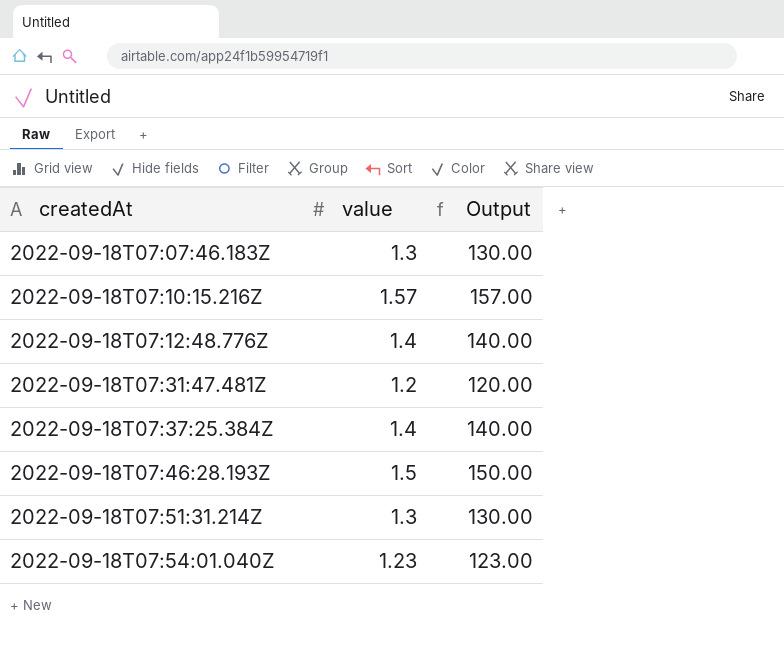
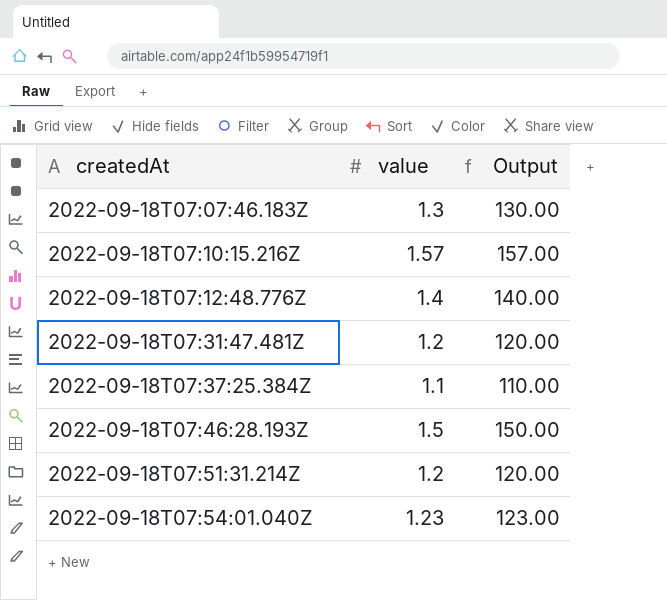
2022-09-18T07:37:25.384Z | value: 1.4 -> 1.1
2022-09-18T07:37:25.384Z | Output: 140.00 -> 110.00
2022-09-18T07:51:31.214Z | value: 1.3 -> 1.2
2022-09-18T07:51:31.214Z | Output: 130.00 -> 120.00

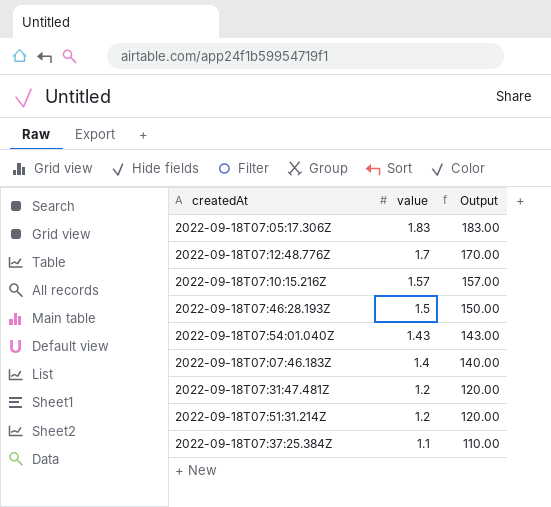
row order: createdAt ascending -> value descending
row 2022-09-18T07:05:17.306Z: none -> 1.83 | 183.00
2022-09-18T07:12:48.776Z | value: 1.4 -> 1.7
2022-09-18T07:12:48.776Z | Output: 140.00 -> 170.00
2022-09-18T07:54:01.040Z | value: 1.23 -> 1.43
2022-09-18T07:54:01.040Z | Output: 123.00 -> 143.00
2022-09-18T07:07:46.183Z | value: 1.3 -> 1.4
2022-09-18T07:07:46.183Z | Output: 130.00 -> 140.00

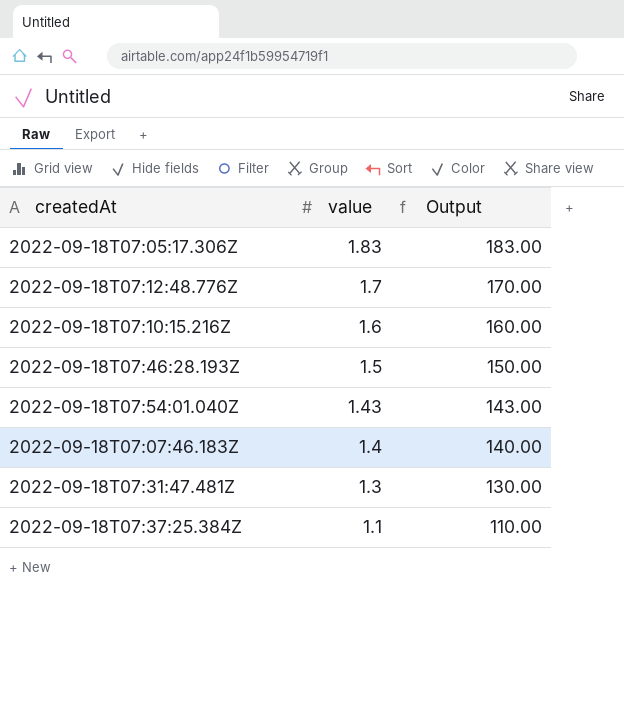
row 2022-09-18T07:51:31.214Z: 1.2 | 120.00 -> none
2022-09-18T07:10:15.216Z | value: 1.57 -> 1.6
2022-09-18T07:10:15.216Z | Output: 157.00 -> 160.00
2022-09-18T07:31:47.481Z | value: 1.2 -> 1.3
2022-09-18T07:31:47.481Z | Output: 120.00 -> 130.00

